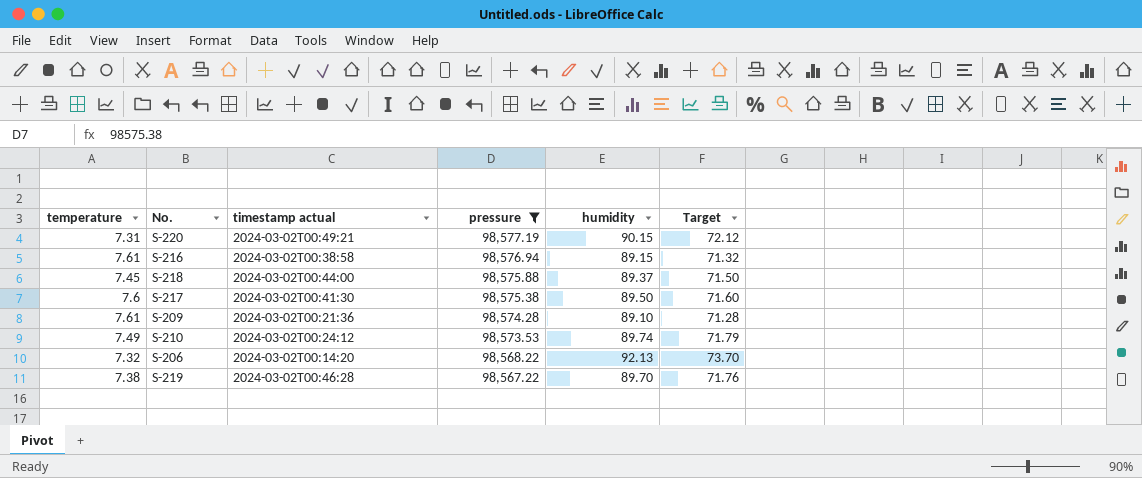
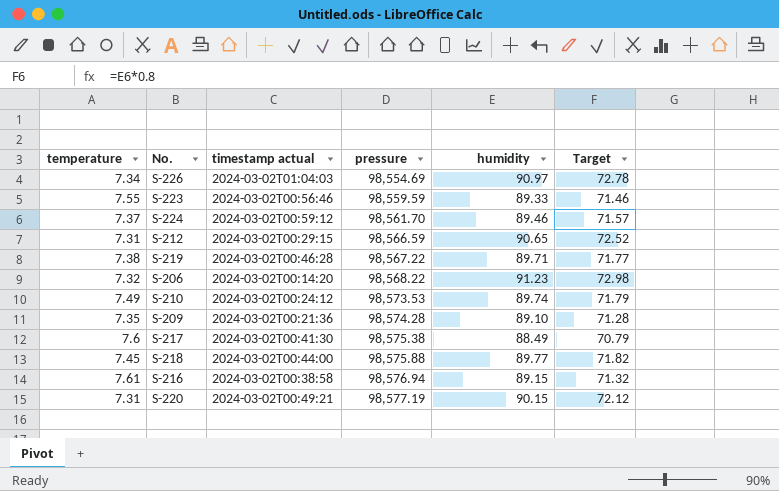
filter: pressure >= 98,567.22 -> none
row order: pressure descending -> pressure ascending
S-219 | humidity: 89.70 -> 89.71
S-219 | Target: 71.76 -> 71.77
S-206 | humidity: 92.13 -> 91.23
S-206 | Target: 73.70 -> 72.98
S-209 | temperature: 7.61 -> 7.35
S-217 | humidity: 89.50 -> 88.49
S-217 | Target: 71.60 -> 70.79
S-218 | humidity: 89.37 -> 89.77
S-218 | Target: 71.50 -> 71.82

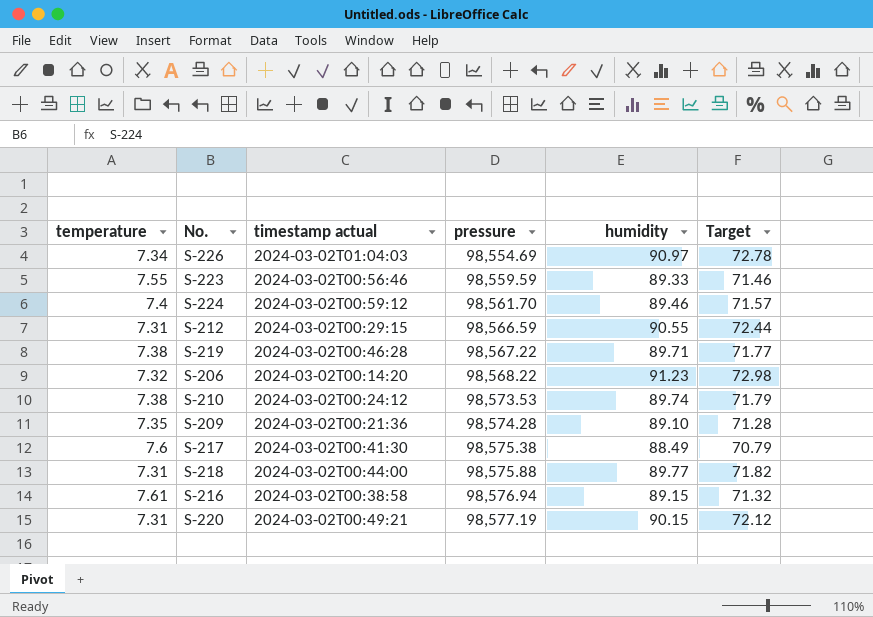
S-224 | temperature: 7.37 -> 7.4
S-212 | humidity: 90.65 -> 90.55
S-212 | Target: 72.52 -> 72.44
S-210 | temperature: 7.49 -> 7.38
S-218 | temperature: 7.45 -> 7.31

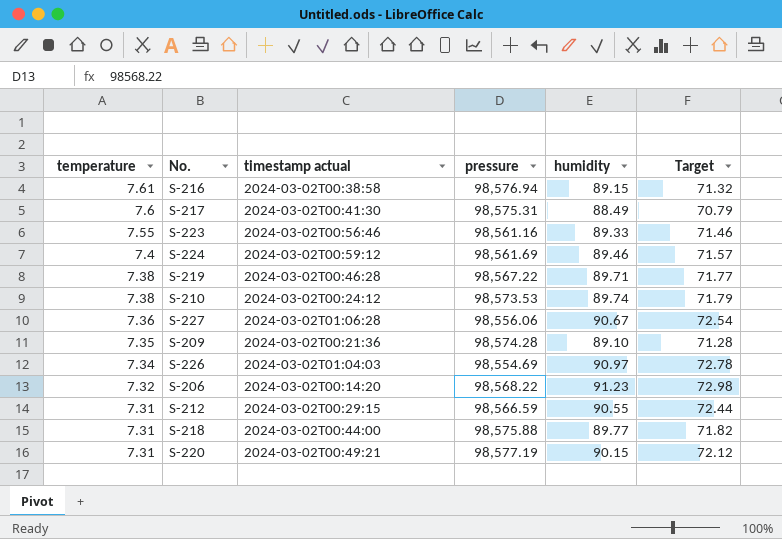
row order: pressure ascending -> temperature descending
S-217 | pressure: 98,575.38 -> 98,575.31
S-223 | pressure: 98,559.59 -> 98,561.16
S-224 | pressure: 98,561.70 -> 98,561.69
row S-227: none -> 7.36 | 2024-03-02T01:06:28 | 98,556.06 | 90.67 | 72.54

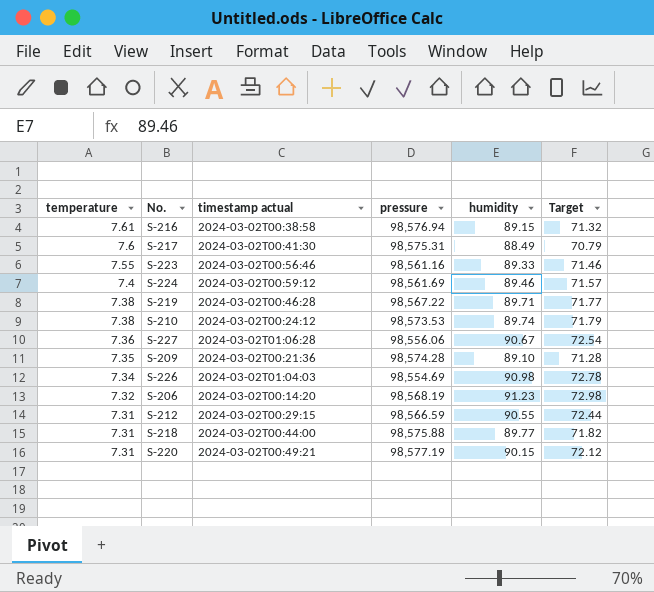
S-226 | humidity: 90.97 -> 90.98
S-206 | pressure: 98,568.22 -> 98,568.19

